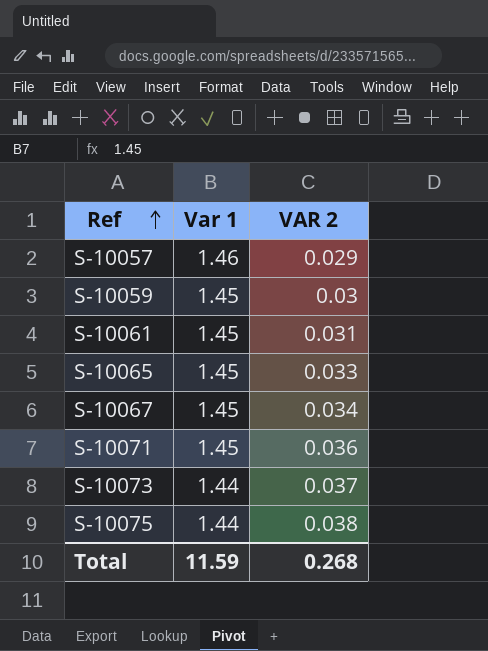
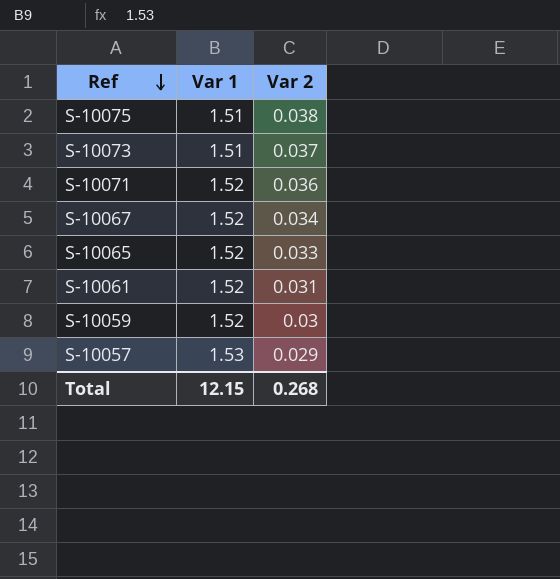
row order: Ref ascending -> Ref descending
column name: VAR 2 -> Var 2
S-10075 | Var 1: 1.44 -> 1.51
S-10073 | Var 1: 1.44 -> 1.51
S-10071 | Var 1: 1.45 -> 1.52
S-10067 | Var 1: 1.45 -> 1.52
S-10065 | Var 1: 1.45 -> 1.52
S-10061 | Var 1: 1.45 -> 1.52
S-10059 | Var 1: 1.45 -> 1.52
S-10057 | Var 1: 1.46 -> 1.53
Total | Var 1: 11.59 -> 12.15

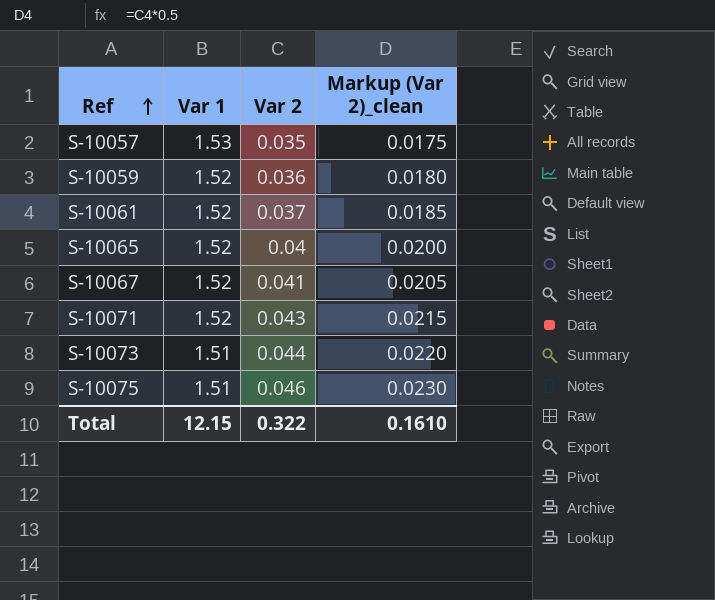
row order: Ref descending -> Ref ascending
column Markup (Var 2)_clean | formula: none -> [Var 2] * 0.5
S-10057 | Var 2: 0.029 -> 0.035
S-10059 | Var 2: 0.03 -> 0.036
S-10061 | Var 2: 0.031 -> 0.037
S-10065 | Var 2: 0.033 -> 0.04
S-10067 | Var 2: 0.034 -> 0.041
S-10071 | Var 2: 0.036 -> 0.043
S-10073 | Var 2: 0.037 -> 0.044
S-10075 | Var 2: 0.038 -> 0.046
Total | Var 2: 0.268 -> 0.322

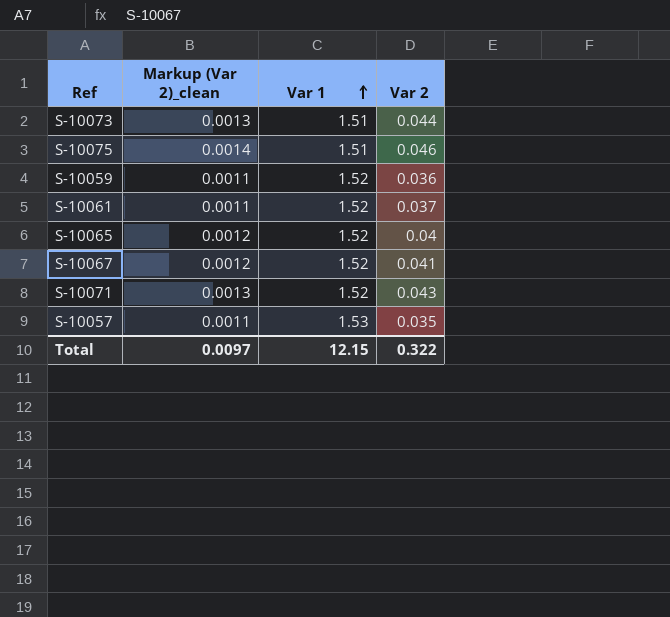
row order: Ref ascending -> Var 1 ascending
column Markup (Var 2)_clean | formula: [Var 2] * 0.5 -> [Var 2] * 0.03
column Markup (Var 2)_clean | position: 4 -> 2
Total | Markup (Var 2)_clean: 0.1610 -> 0.0097

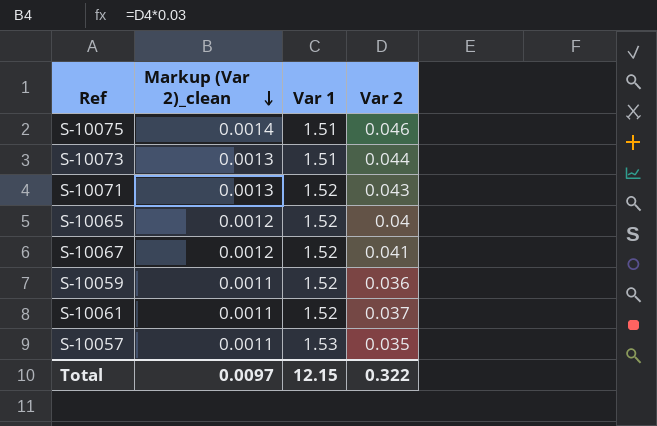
row order: Var 1 ascending -> Markup (Var 2)_clean descending

